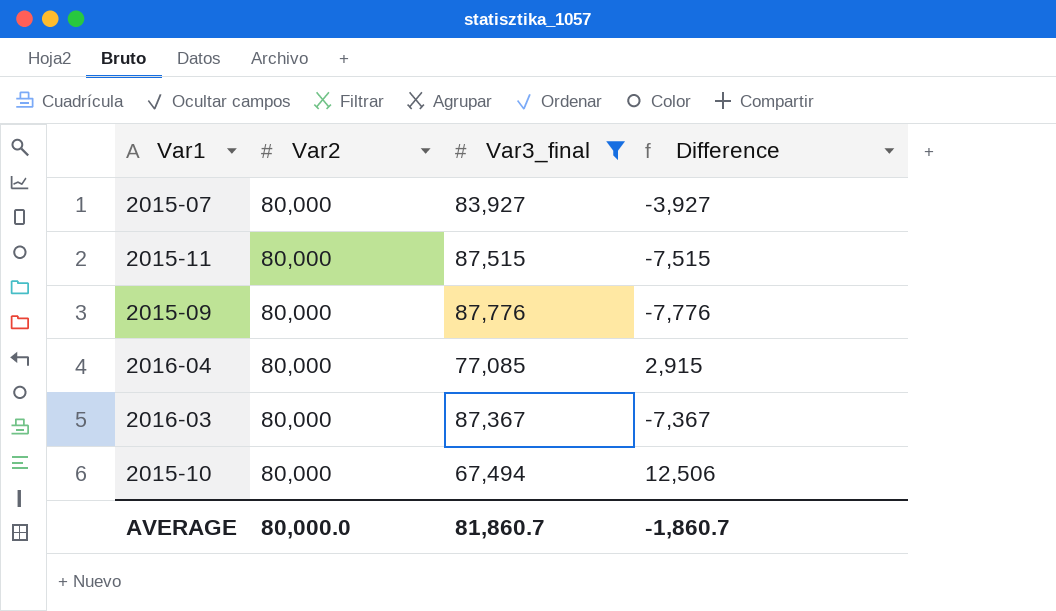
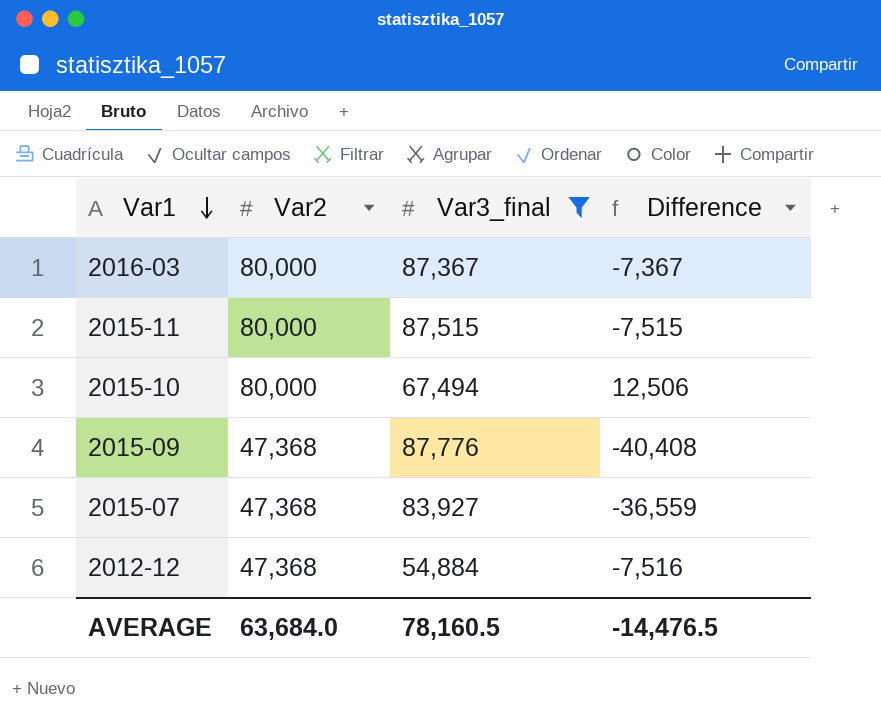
row order: none -> Var1 descending
row 2016-04: 80,000 | 77,085 | 2,915 -> none
2015-09 | Var2: 80,000 -> 47,368
2015-09 | Difference: -7,776 -> -40,408
2015-07 | Var2: 80,000 -> 47,368
2015-07 | Difference: -3,927 -> -36,559
row 2012-12: none -> 47,368 | 54,884 | -7,516
AVERAGE | Var2: 80,000.0 -> 63,684.0
AVERAGE | Var3_final: 81,860.7 -> 78,160.5
AVERAGE | Difference: -1,860.7 -> -14,476.5

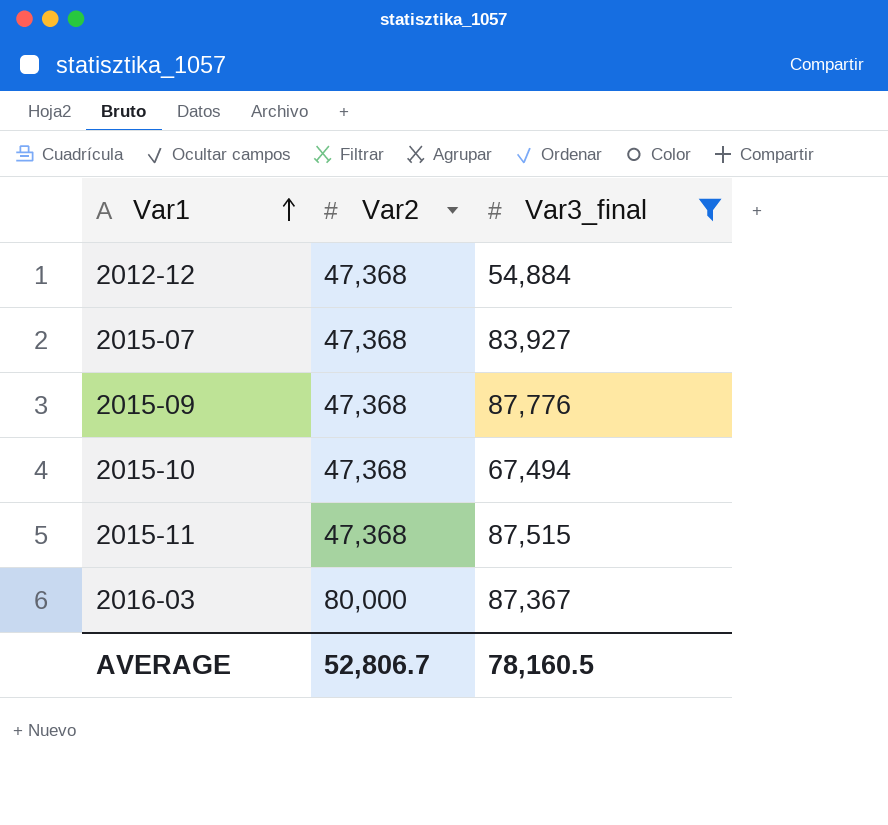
row order: Var1 descending -> Var1 ascending
column Difference | formula: [Var2] - [Var3_final] -> none
2015-10 | Var2: 80,000 -> 47,368
2015-11 | Var2: 80,000 -> 47,368
AVERAGE | Var2: 63,684.0 -> 52,806.7

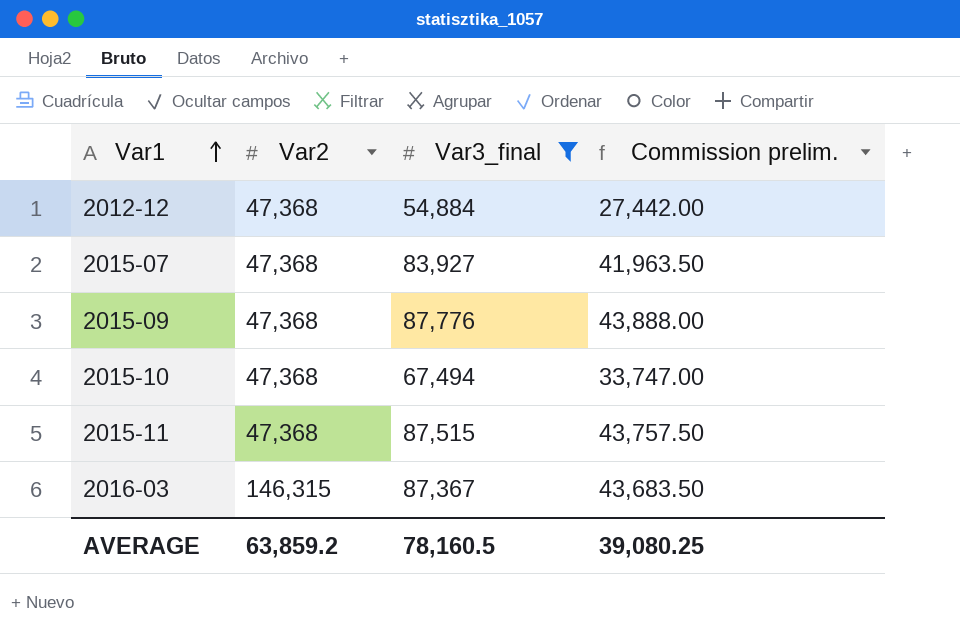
column Commission prelim. | formula: none -> [Var3_final] * 0.5
2016-03 | Var2: 80,000 -> 146,315
AVERAGE | Var2: 52,806.7 -> 63,859.2

